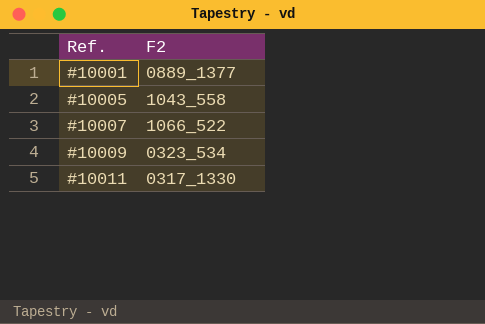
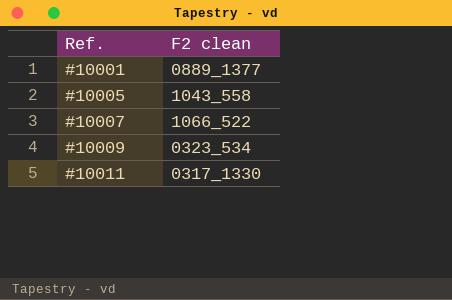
column name: F2 -> F2 clean

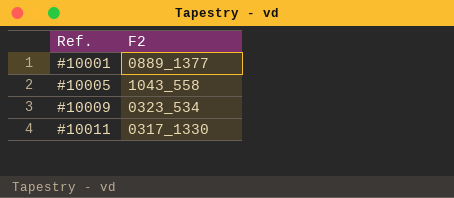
column name: F2 clean -> F2
row #10007: 1066_522 -> none

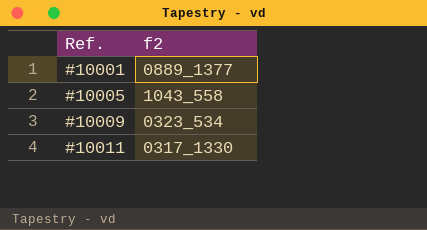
column name: F2 -> f2

